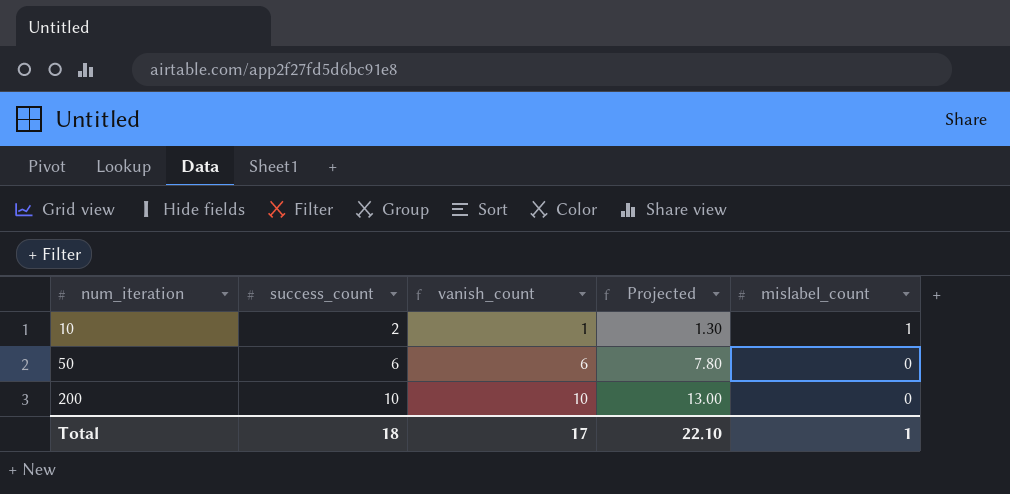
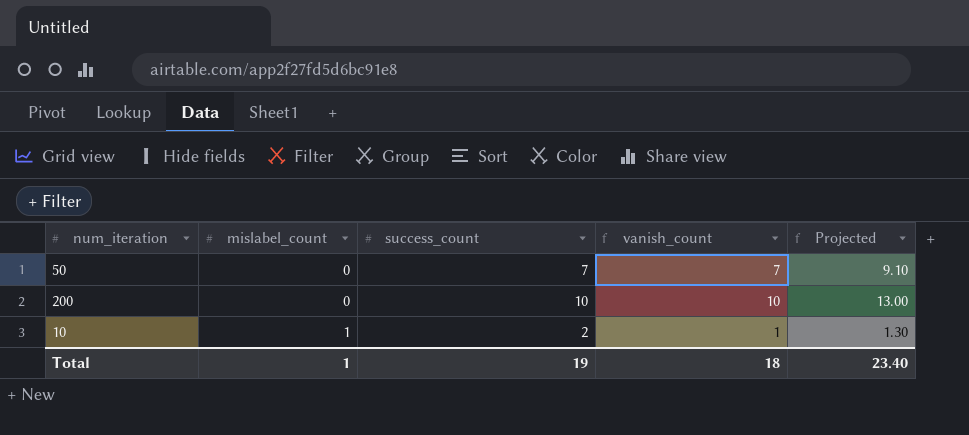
row order: num_iteration ascending -> mislabel_count ascending
column mislabel_count | position: 5 -> 2
50 | success_count: 6 -> 7
50 | vanish_count: 6 -> 7
50 | Projected: 7.80 -> 9.10
Total | success_count: 18 -> 19
Total | vanish_count: 17 -> 18
Total | Projected: 22.10 -> 23.40

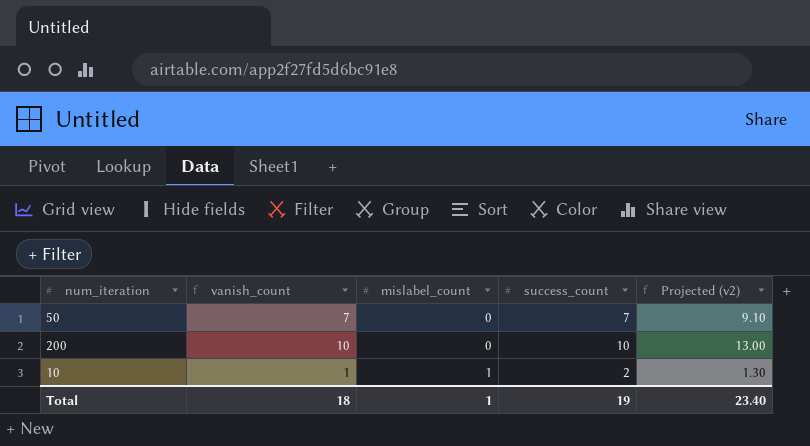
column vanish_count | position: 4 -> 2
column name: Projected -> Projected (v2)

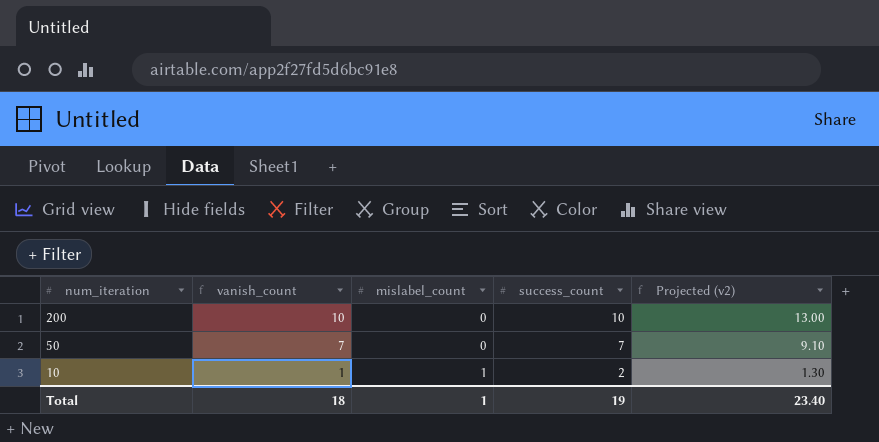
row order: mislabel_count ascending -> num_iteration descending

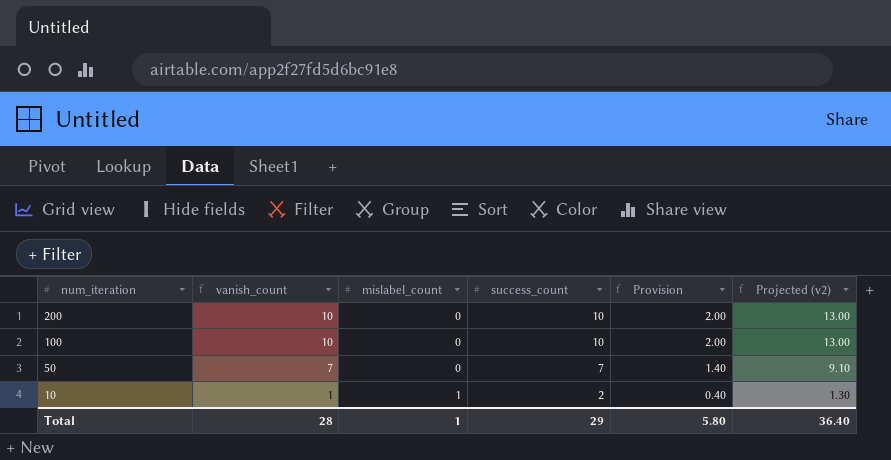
column Provision | formula: none -> [success_count] * 0.2
row 100: none -> 10 | 0 | 10 | 2.00 | 13.00
Total | vanish_count: 18 -> 28
Total | success_count: 19 -> 29
Total | Projected (v2): 23.40 -> 36.40

